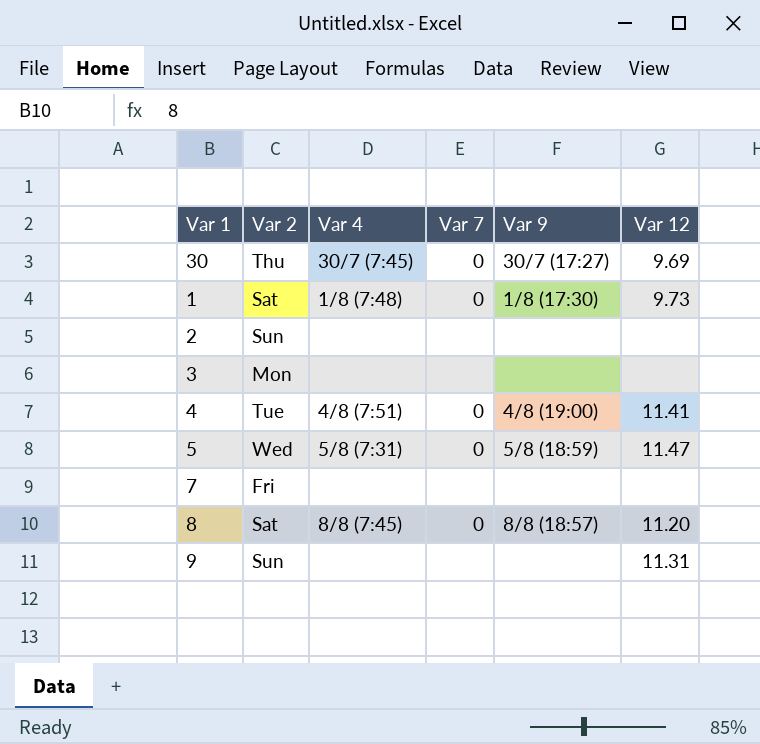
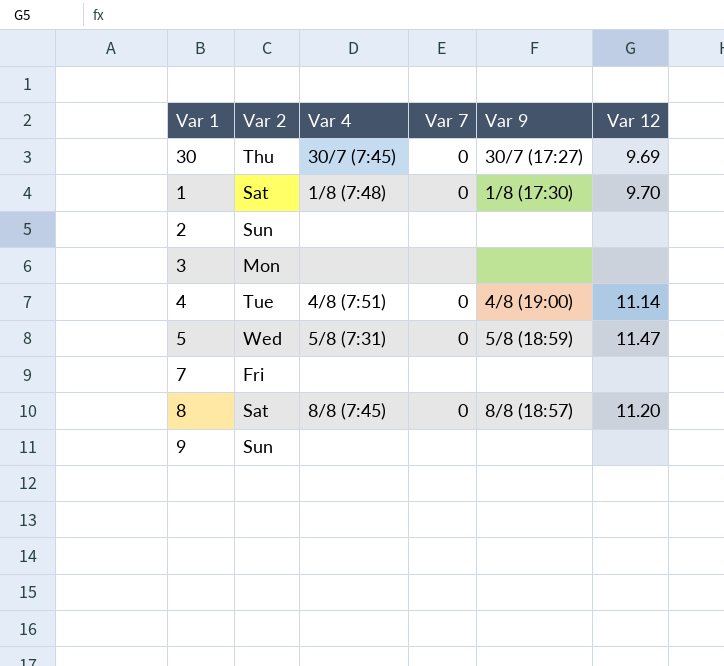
1 | Var 12: 9.73 -> 9.70
4 | Var 12: 11.41 -> 11.14
9 | Var 12: 11.31 -> none

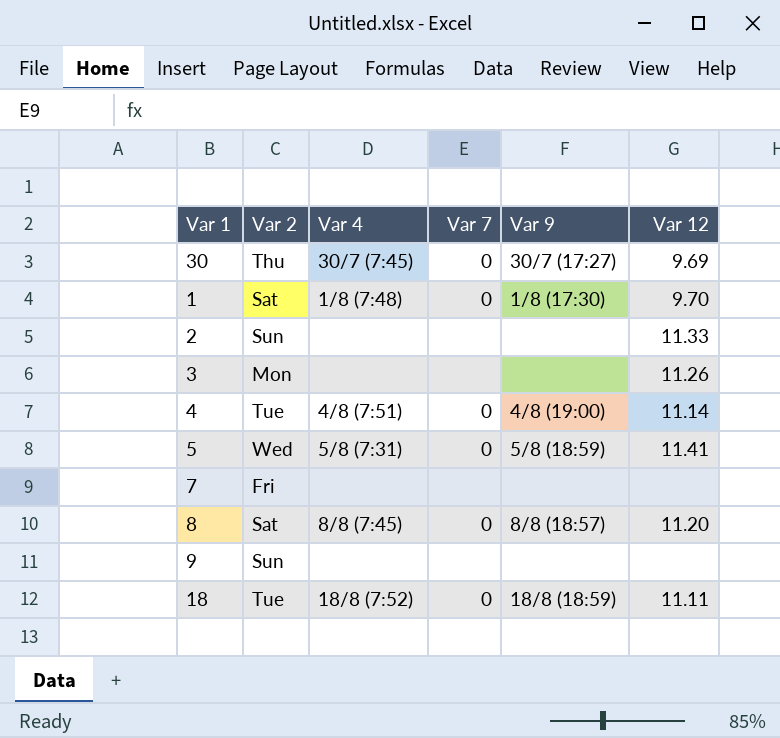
2 | Var 12: none -> 11.33
3 | Var 12: none -> 11.26
5 | Var 12: 11.47 -> 11.41
row 18: none -> Tue | 18/8 (7:52) | 0 | 18/8 (18:59) | 11.11

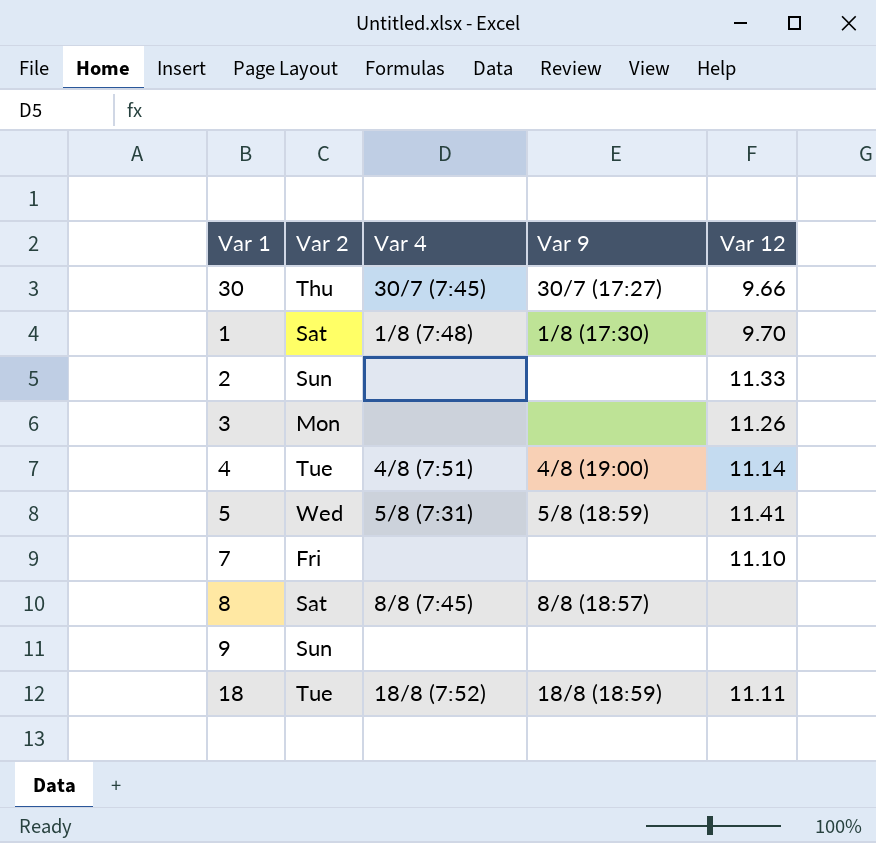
column Var 7 | position: 4 -> none
30 | Var 12: 9.69 -> 9.66
7 | Var 12: none -> 11.10
8 | Var 12: 11.20 -> none

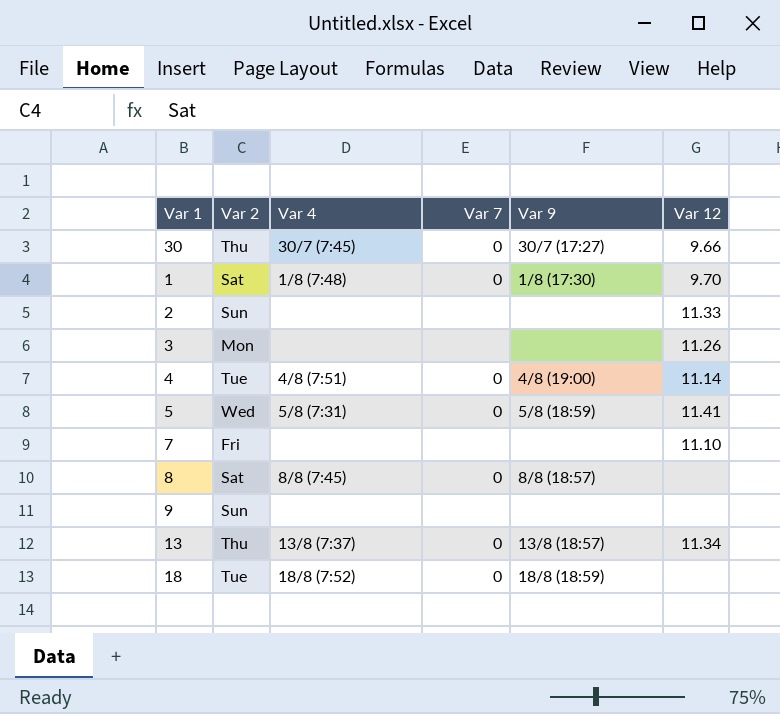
column Var 7 | position: none -> 4
row 13: none -> Thu | 13/8 (7:37) | 0 | 13/8 (18:57) | 11.34
18 | Var 12: 11.11 -> none

